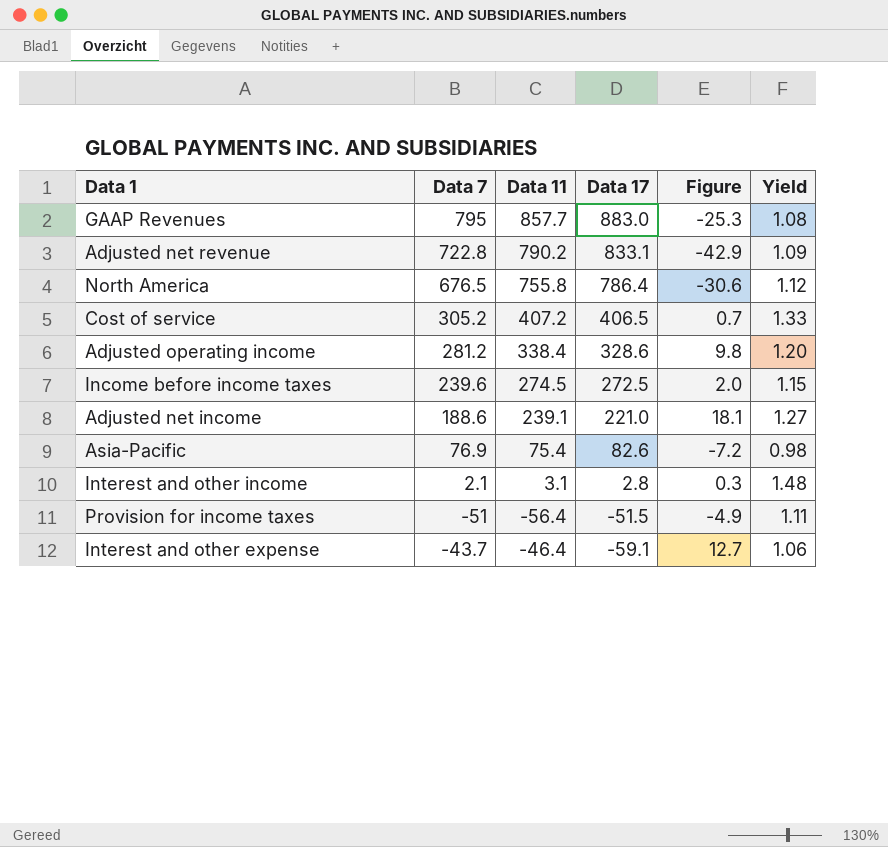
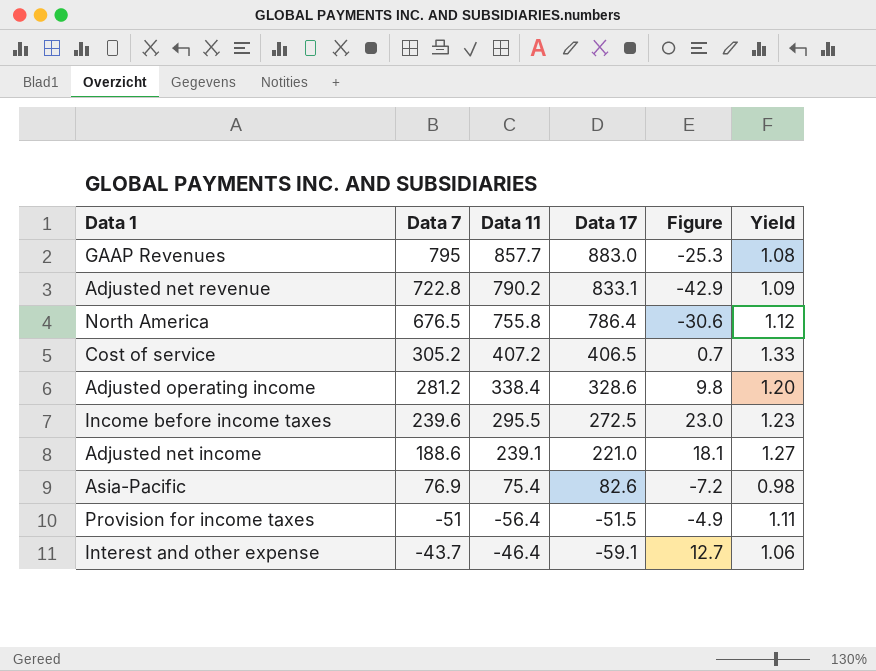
row Interest and other income: 2.1 | 3.1 | 2.8 | 0.3 | 1.48 -> none
Income before income taxes | Data 11: 274.5 -> 295.5
Income before income taxes | Figure: 2.0 -> 23.0
Income before income taxes | Yield: 1.15 -> 1.23

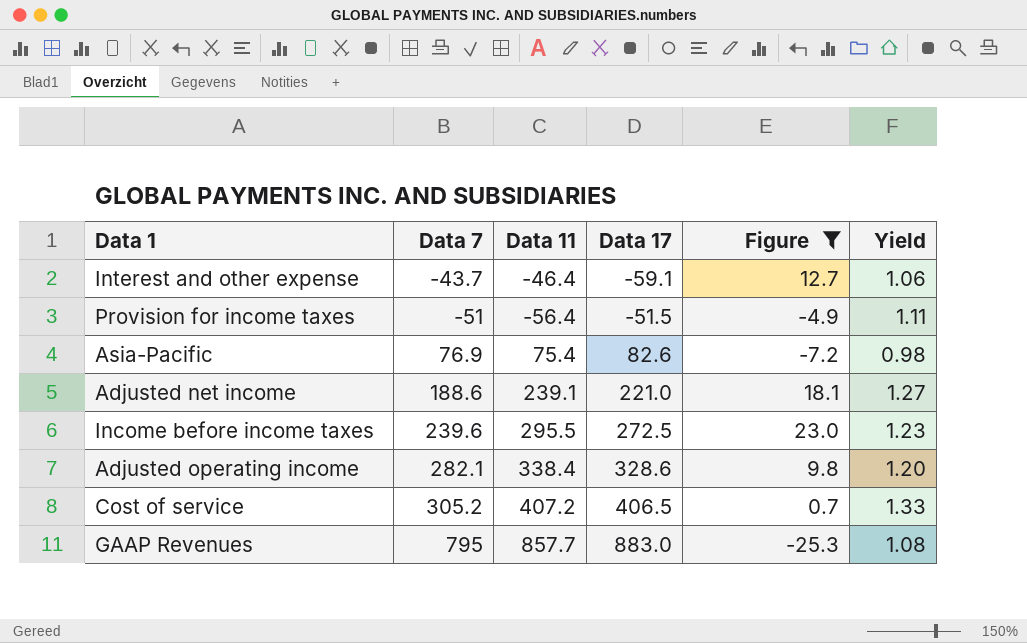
filter: none -> Figure >= -25.3
row order: Data 17 descending -> Data 17 ascending
Adjusted operating income | Data 7: 281.2 -> 282.1

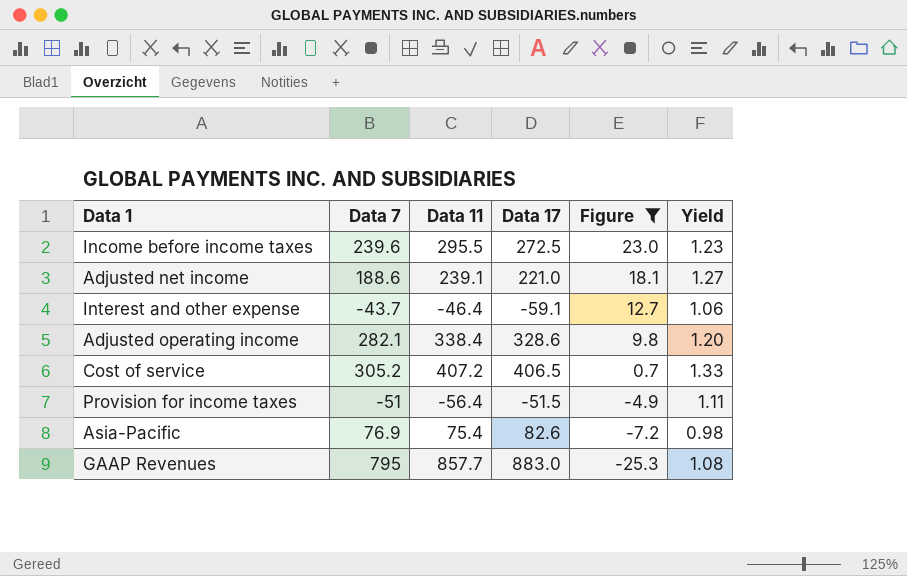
row order: Data 17 ascending -> Figure descending

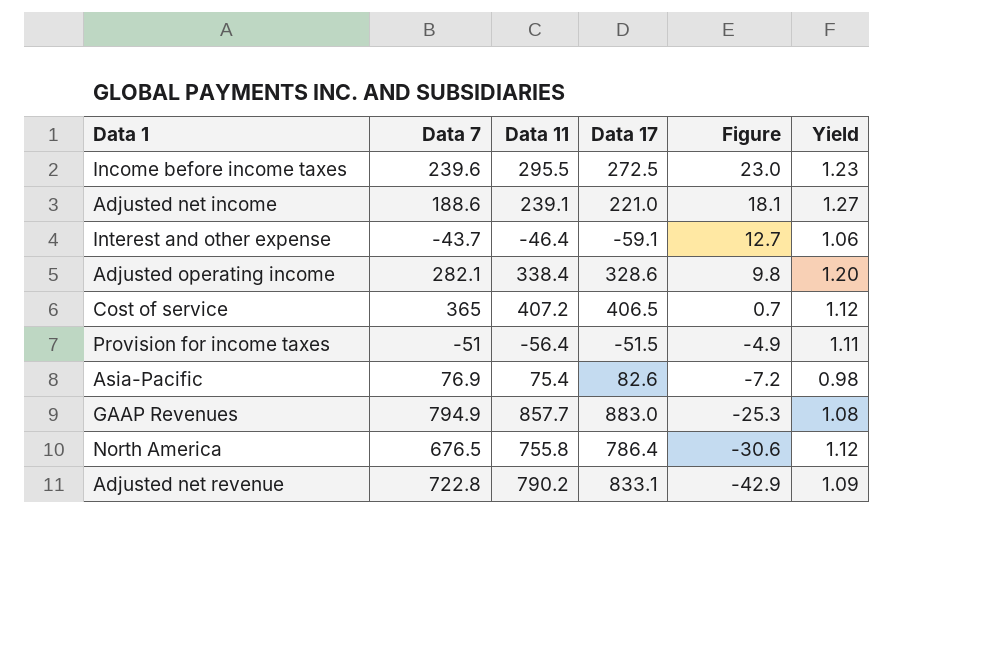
filter: Figure >= -25.3 -> none
Cost of service | Data 7: 305.2 -> 365
Cost of service | Yield: 1.33 -> 1.12
GAAP Revenues | Data 7: 795 -> 794.9

